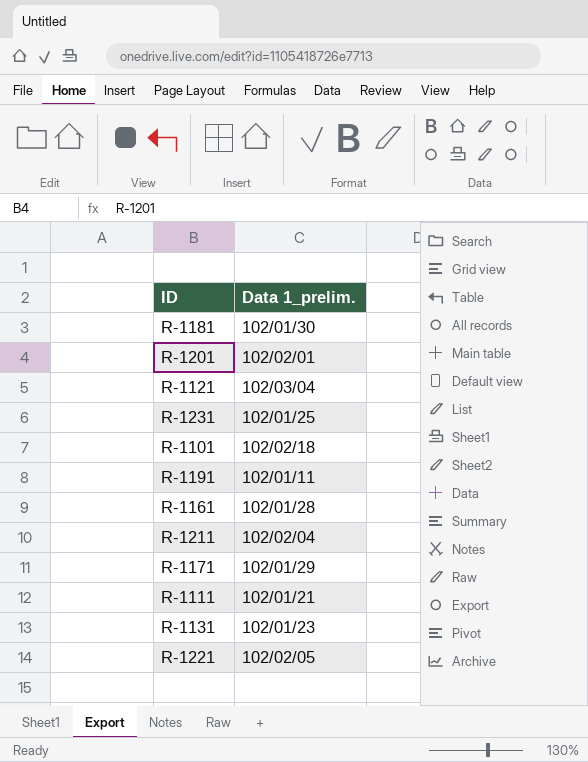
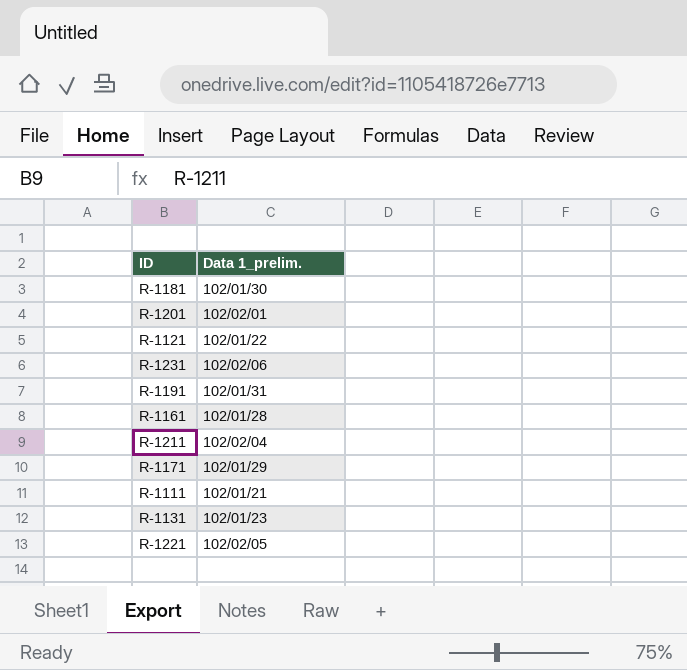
row R-1101: 102/02/18 -> none
R-1121 | Data 1_prelim.: 102/03/04 -> 102/01/22
R-1231 | Data 1_prelim.: 102/01/25 -> 102/02/06
R-1191 | Data 1_prelim.: 102/01/11 -> 102/01/31

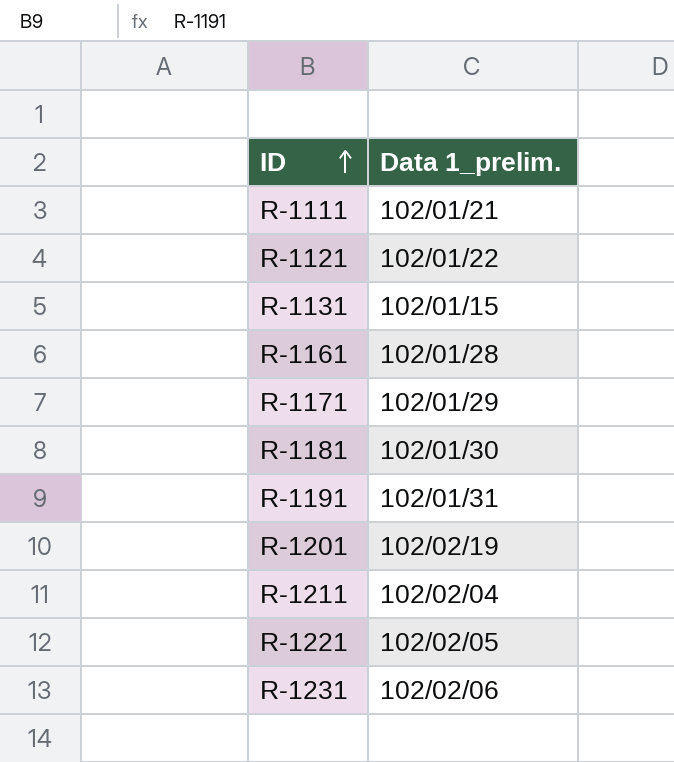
row order: none -> ID ascending
R-1131 | Data 1_prelim.: 102/01/23 -> 102/01/15
R-1201 | Data 1_prelim.: 102/02/01 -> 102/02/19

